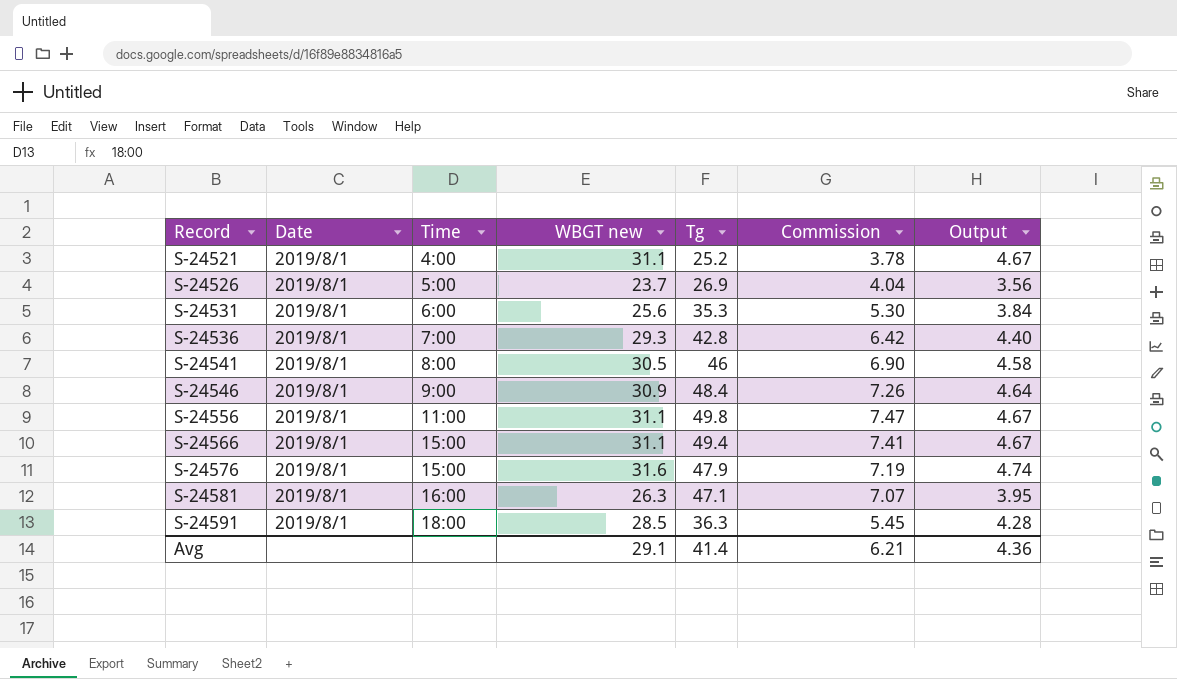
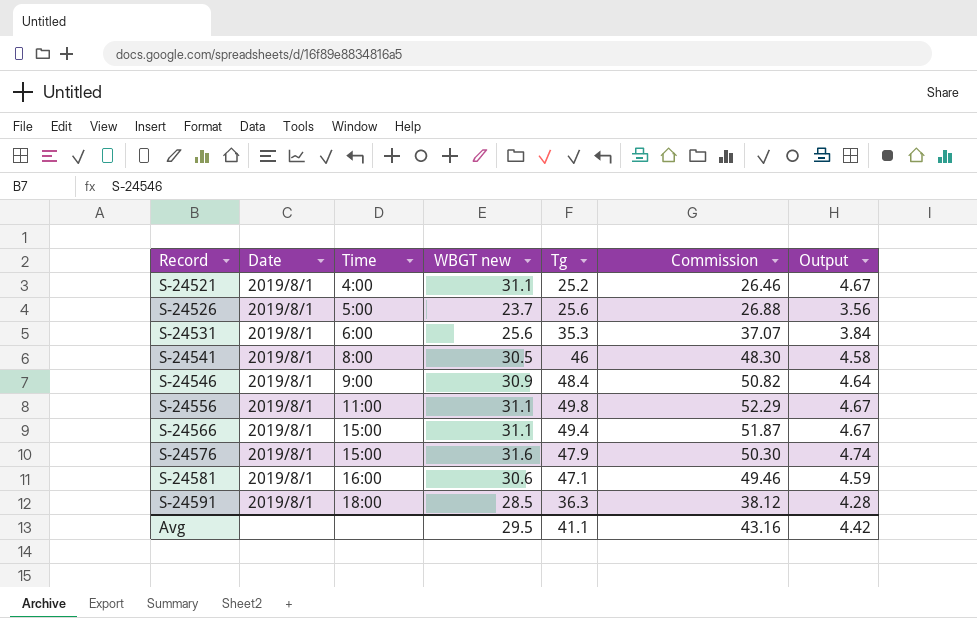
column Commission | formula: [Tg] * 0.15 -> [Tg] * 1.05
row S-24536: 2019/8/1 | 7:00 | 29.3 | 42.8 | 6.42 | 4.40 -> none
S-24526 | Tg: 26.9 -> 25.6
S-24581 | WBGT new: 26.3 -> 30.6
S-24581 | Output: 3.95 -> 4.59
Avg | WBGT new: 29.1 -> 29.5
Avg | Tg: 41.4 -> 41.1
Avg | Commission: 6.21 -> 43.16
Avg | Output: 4.36 -> 4.42

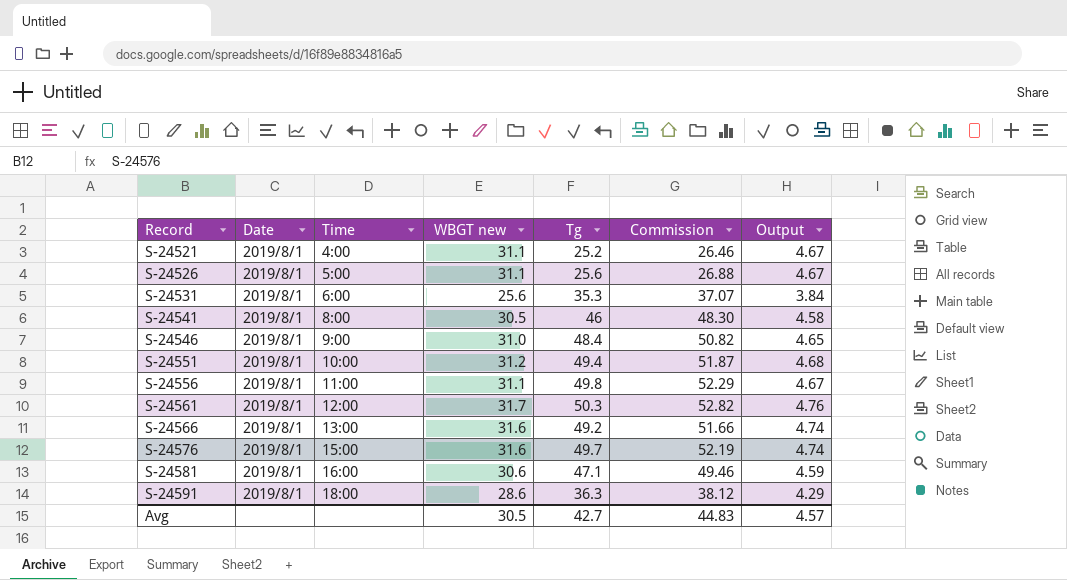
S-24526 | WBGT new: 23.7 -> 31.1
S-24526 | Output: 3.56 -> 4.67
S-24546 | WBGT new: 30.9 -> 31.0
S-24546 | Output: 4.64 -> 4.65
row S-24551: none -> 2019/8/1 | 10:00 | 31.2 | 49.4 | 51.87 | 4.68
row S-24561: none -> 2019/8/1 | 12:00 | 31.7 | 50.3 | 52.82 | 4.76
S-24566 | Time: 15:00 -> 13:00
S-24566 | WBGT new: 31.1 -> 31.6
S-24566 | Tg: 49.4 -> 49.2
S-24566 | Commission: 51.87 -> 51.66
S-24566 | Output: 4.67 -> 4.74
S-24576 | Tg: 47.9 -> 49.7
S-24576 | Commission: 50.30 -> 52.19
S-24591 | WBGT new: 28.5 -> 28.6
S-24591 | Output: 4.28 -> 4.29
Avg | WBGT new: 29.5 -> 30.5
Avg | Tg: 41.1 -> 42.7
Avg | Commission: 43.16 -> 44.83
Avg | Output: 4.42 -> 4.57

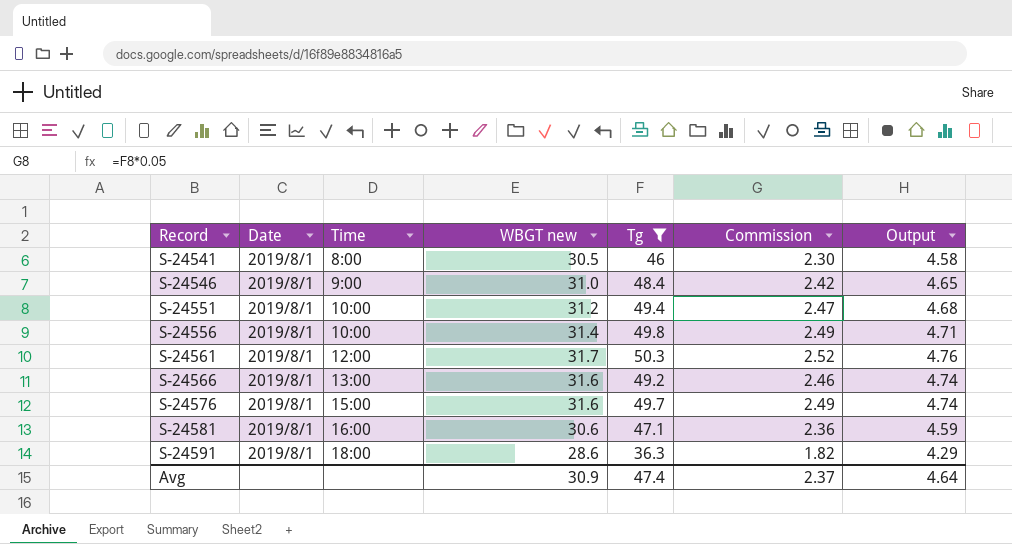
filter: none -> Tg >= 36.3
column Commission | formula: [Tg] * 1.05 -> [Tg] * 0.05
S-24556 | Time: 11:00 -> 10:00
S-24556 | WBGT new: 31.1 -> 31.4
S-24556 | Output: 4.67 -> 4.71
Avg | WBGT new: 30.5 -> 30.9
Avg | Tg: 42.7 -> 47.4
Avg | Commission: 44.83 -> 2.37
Avg | Output: 4.57 -> 4.64

